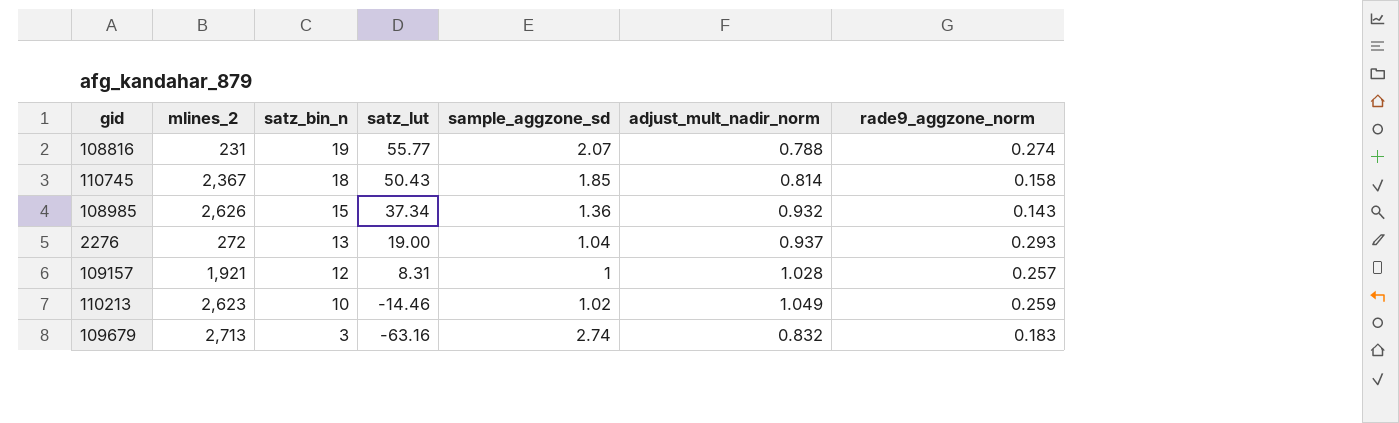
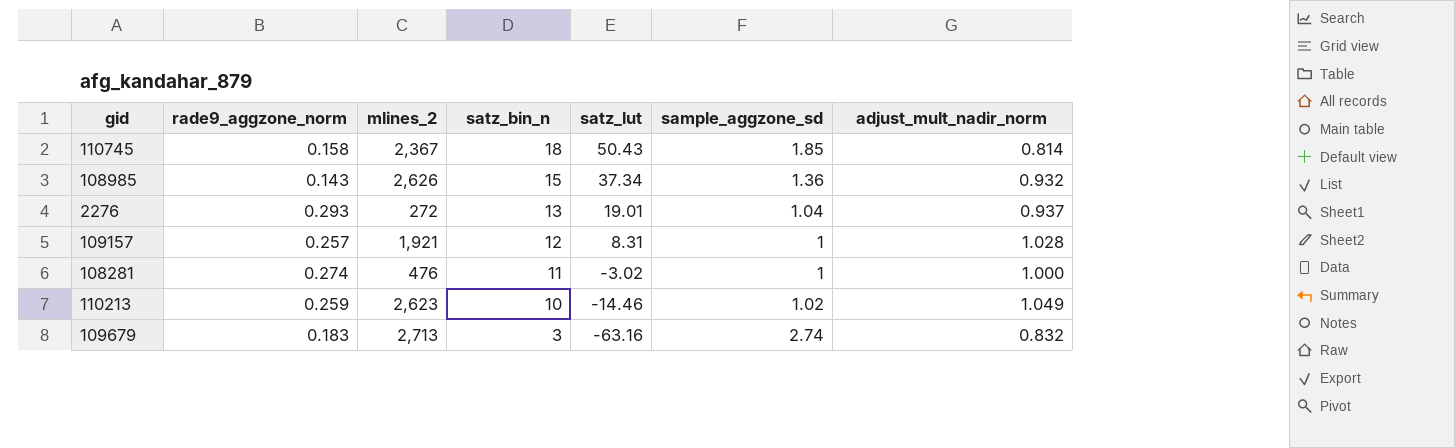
column rade9_aggzone_norm | position: 7 -> 2
row 108816: 231 | 19 | 55.77 | 2.07 | 0.788 | 0.274 -> none
2276 | satz_lut: 19.00 -> 19.01
row 108281: none -> 0.274 | 476 | 11 | -3.02 | 1 | 1.000

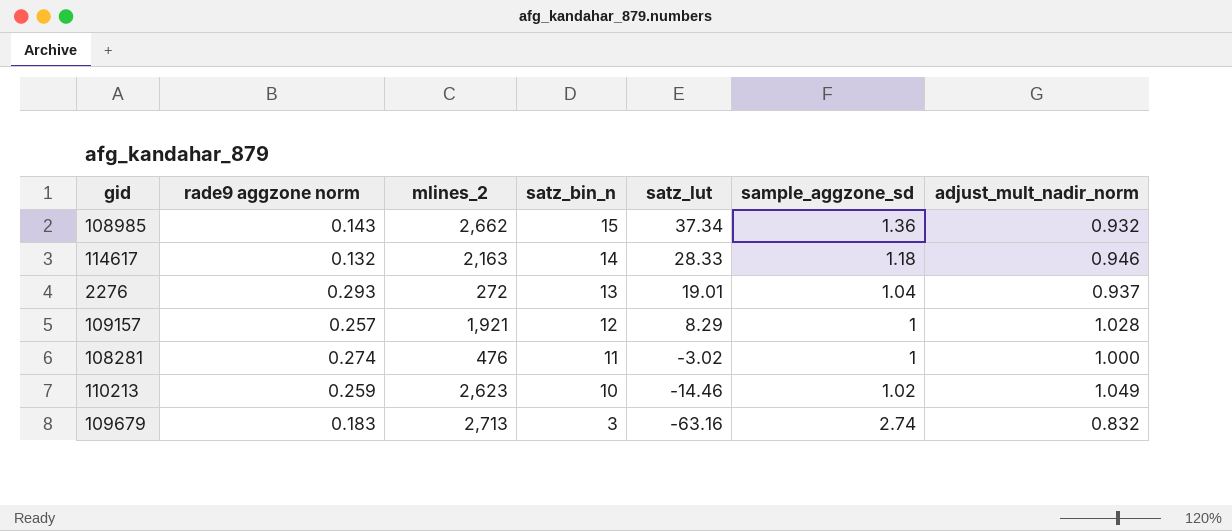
column name: rade9_aggzone_norm -> rade9 aggzone norm
row 110745: 0.158 | 2,367 | 18 | 50.43 | 1.85 | 0.814 -> none
108985 | mlines_2: 2,626 -> 2,662
row 114617: none -> 0.132 | 2,163 | 14 | 28.33 | 1.18 | 0.946
109157 | satz_lut: 8.31 -> 8.29

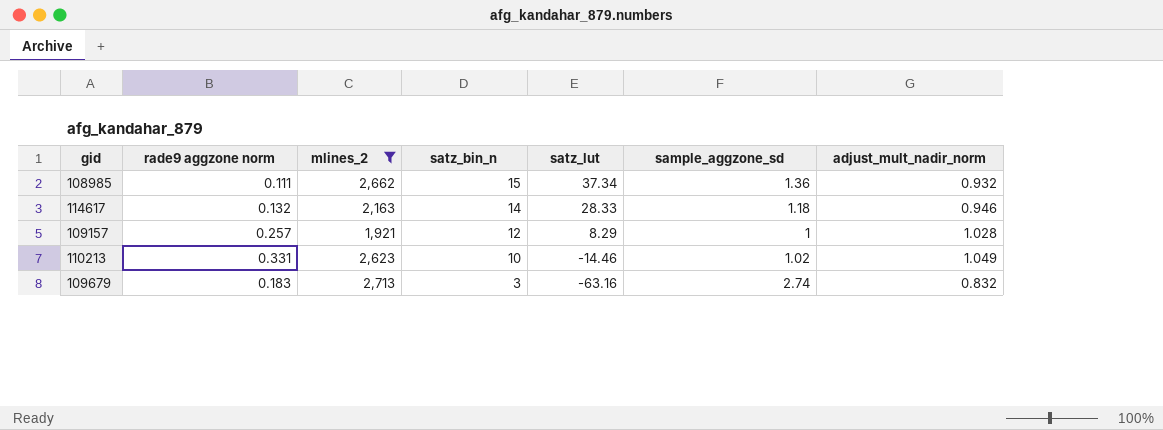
filter: none -> mlines_2 >= 1,921
108985 | rade9 aggzone norm: 0.143 -> 0.111
110213 | rade9 aggzone norm: 0.259 -> 0.331

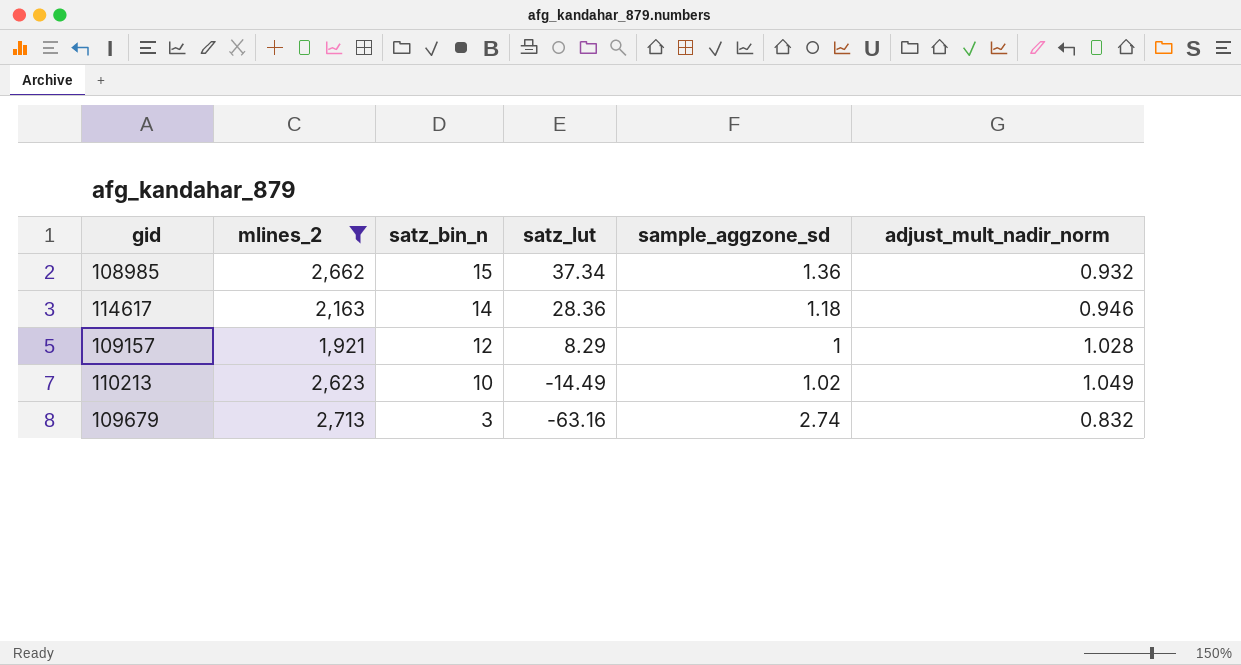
column rade9 aggzone norm | position: 2 -> none
114617 | satz_lut: 28.33 -> 28.36
110213 | satz_lut: -14.46 -> -14.49

